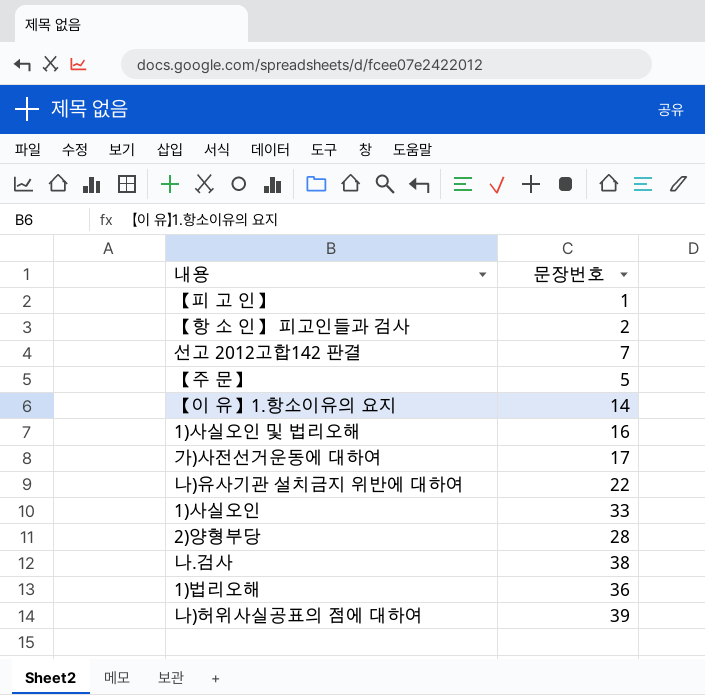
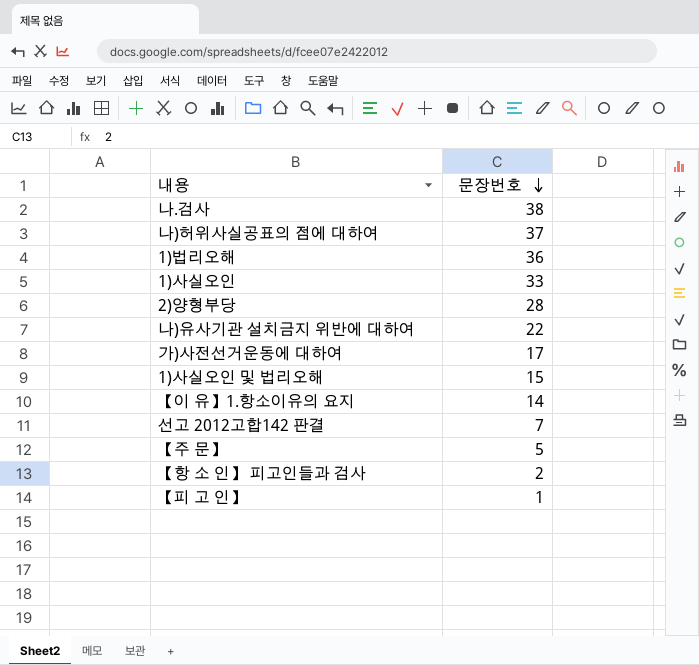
row order: none -> 문장번호 descending
나)허위사실공표의 점에 대하여 | 문장번호: 39 -> 37
1)사실오인 및 법리오해 | 문장번호: 16 -> 15

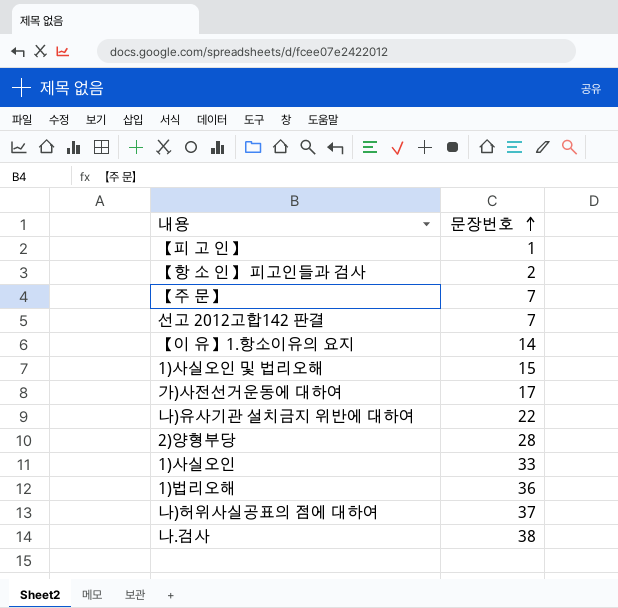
row order: 문장번호 descending -> 문장번호 ascending
【주 문】 | 문장번호: 5 -> 7

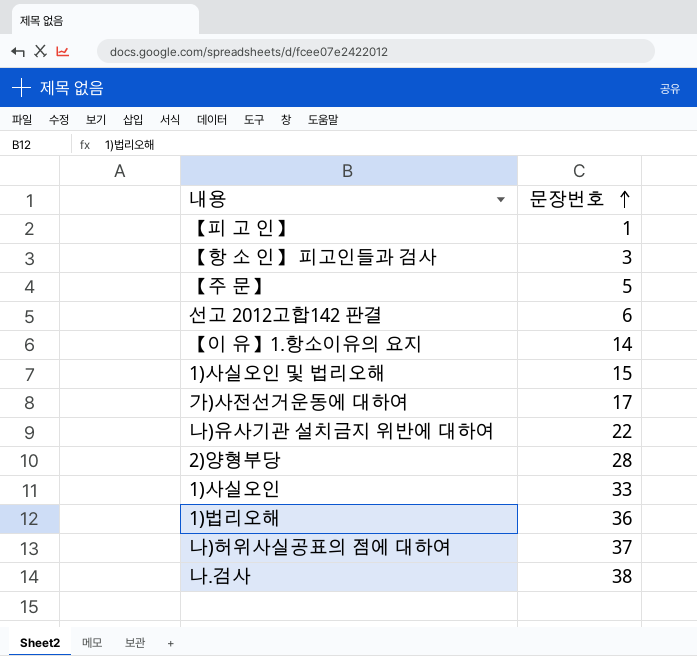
【항 소 인】 피고인들과 검사 | 문장번호: 2 -> 3
【주 문】 | 문장번호: 7 -> 5
선고 2012고합142 판결 | 문장번호: 7 -> 6

